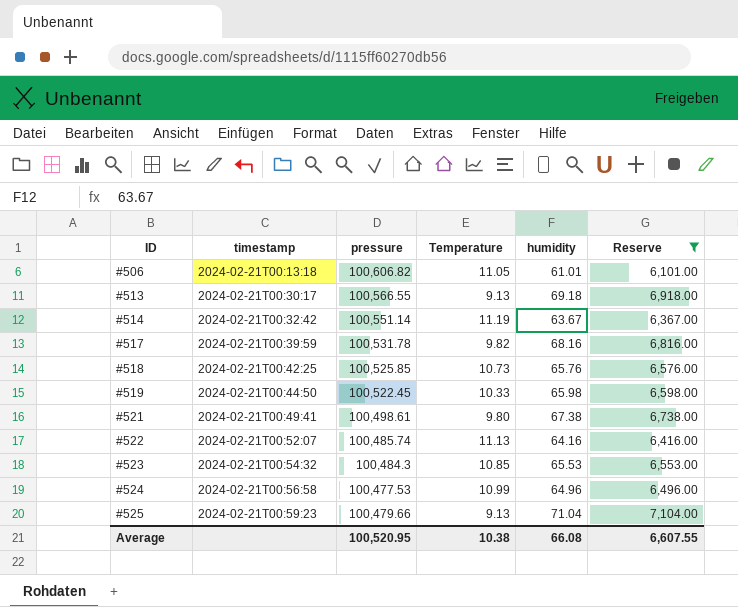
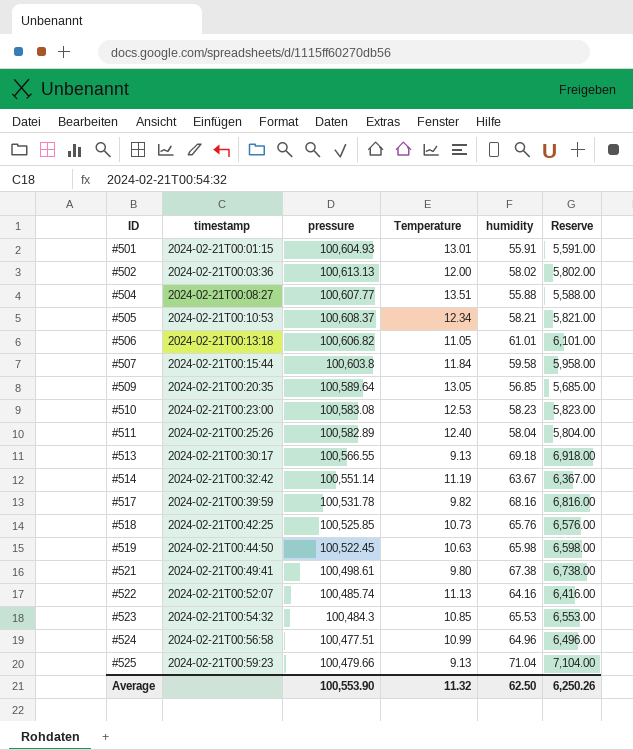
filter: Reserve >= 6,101.00 -> none
#519 | Temperature: 10.33 -> 10.63
#524 | pressure: 100,477.53 -> 100,477.51
Average | pressure: 100,520.95 -> 100,553.90
Average | Temperature: 10.38 -> 11.32
Average | humidity: 66.08 -> 62.50
Average | Reserve: 6,607.55 -> 6,250.26

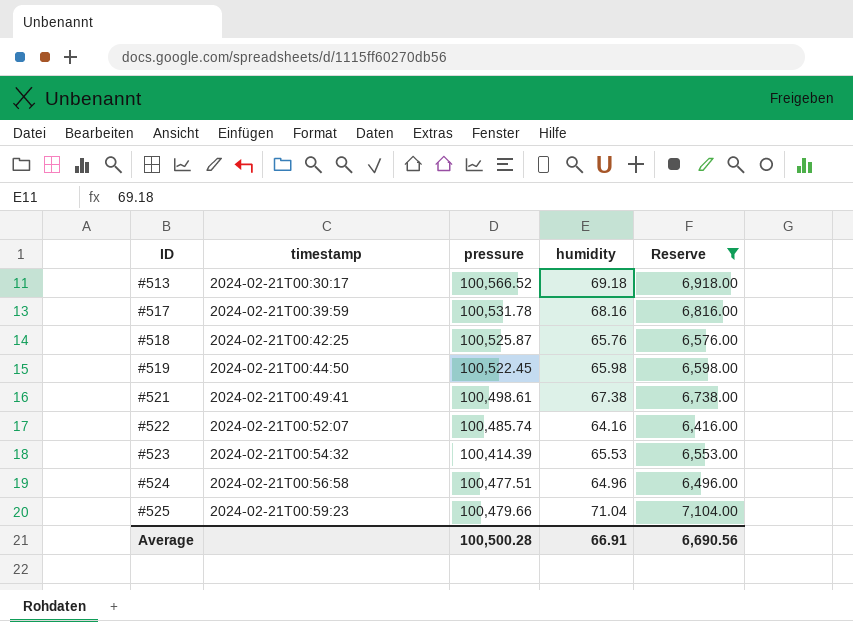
filter: none -> Reserve >= 6,416.00
column Temperature | position: 4 -> none
#513 | pressure: 100,566.55 -> 100,566.52
#518 | pressure: 100,525.85 -> 100,525.87
#523 | pressure: 100,484.3 -> 100,414.39
Average | pressure: 100,553.90 -> 100,500.28
Average | humidity: 62.50 -> 66.91
Average | Reserve: 6,250.26 -> 6,690.56

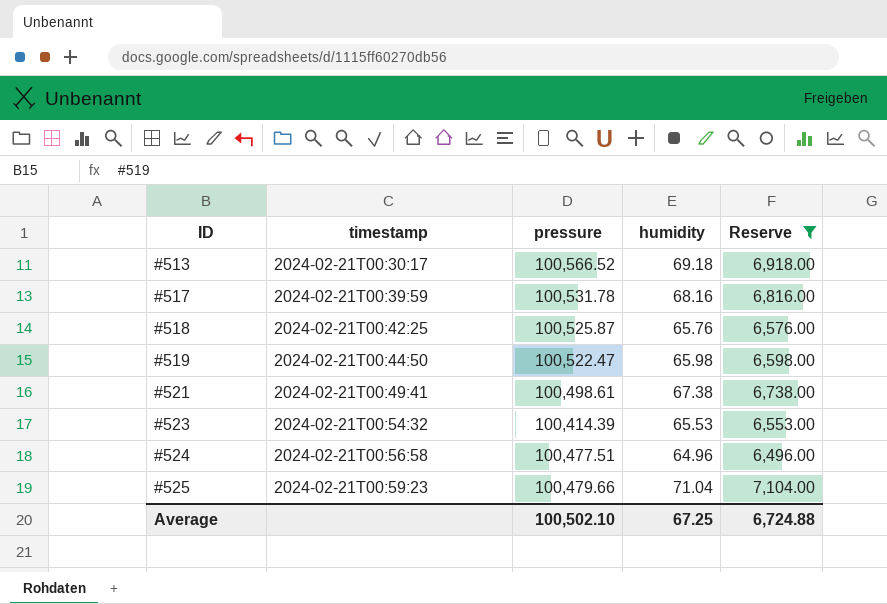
row #522: 2024-02-21T00:52:07 | 100,485.74 | 64.16 | 6,416.00 -> none
#519 | pressure: 100,522.45 -> 100,522.47
Average | pressure: 100,500.28 -> 100,502.10
Average | humidity: 66.91 -> 67.25
Average | Reserve: 6,690.56 -> 6,724.88

